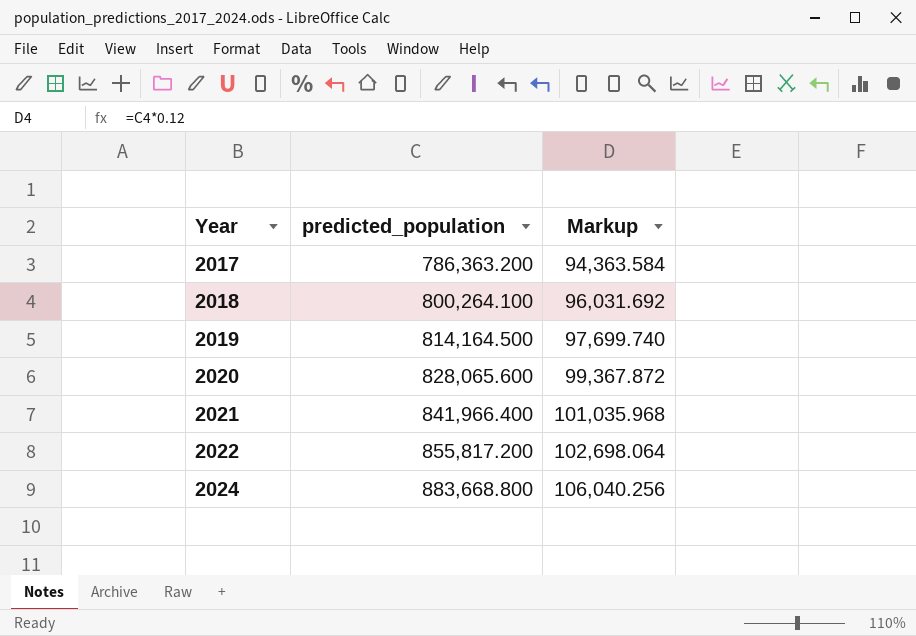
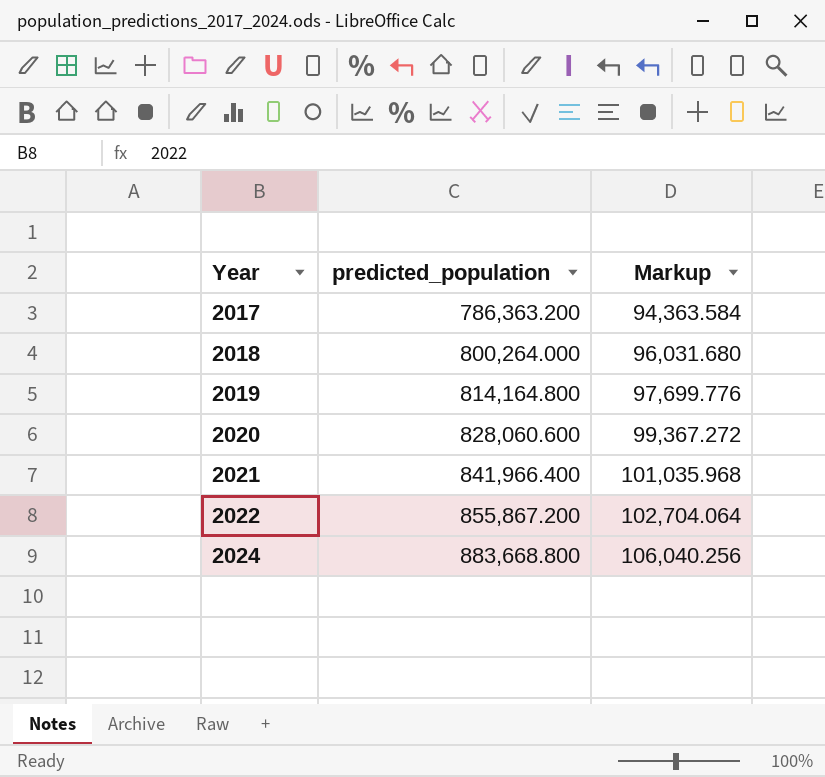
2018 | predicted_population: 800,264.100 -> 800,264.000
2018 | Markup: 96,031.692 -> 96,031.680
2019 | predicted_population: 814,164.500 -> 814,164.800
2019 | Markup: 97,699.740 -> 97,699.776
2020 | predicted_population: 828,065.600 -> 828,060.600
2020 | Markup: 99,367.872 -> 99,367.272
2022 | predicted_population: 855,817.200 -> 855,867.200
2022 | Markup: 102,698.064 -> 102,704.064

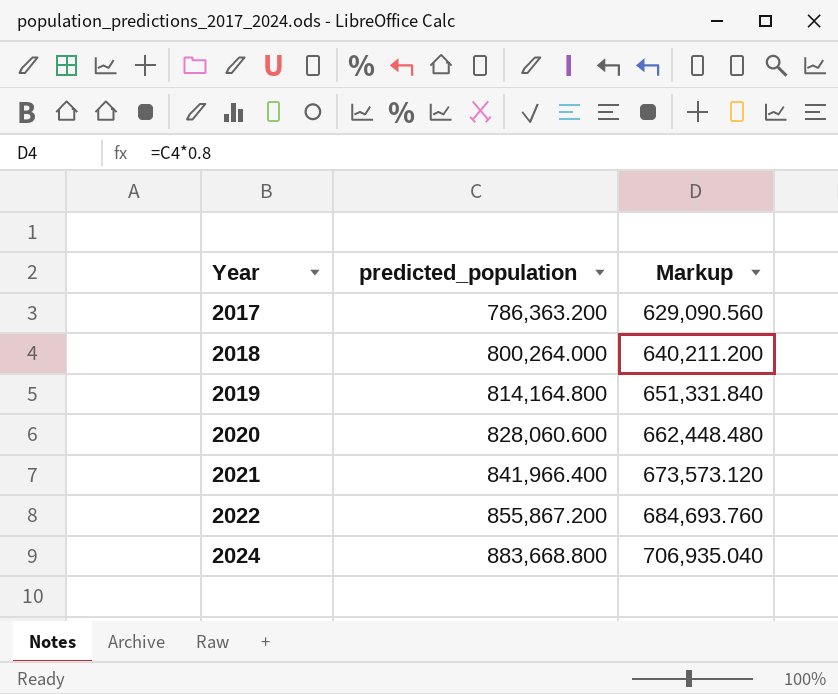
column Markup | formula: [predicted_population] * 0.12 -> [predicted_population] * 0.8

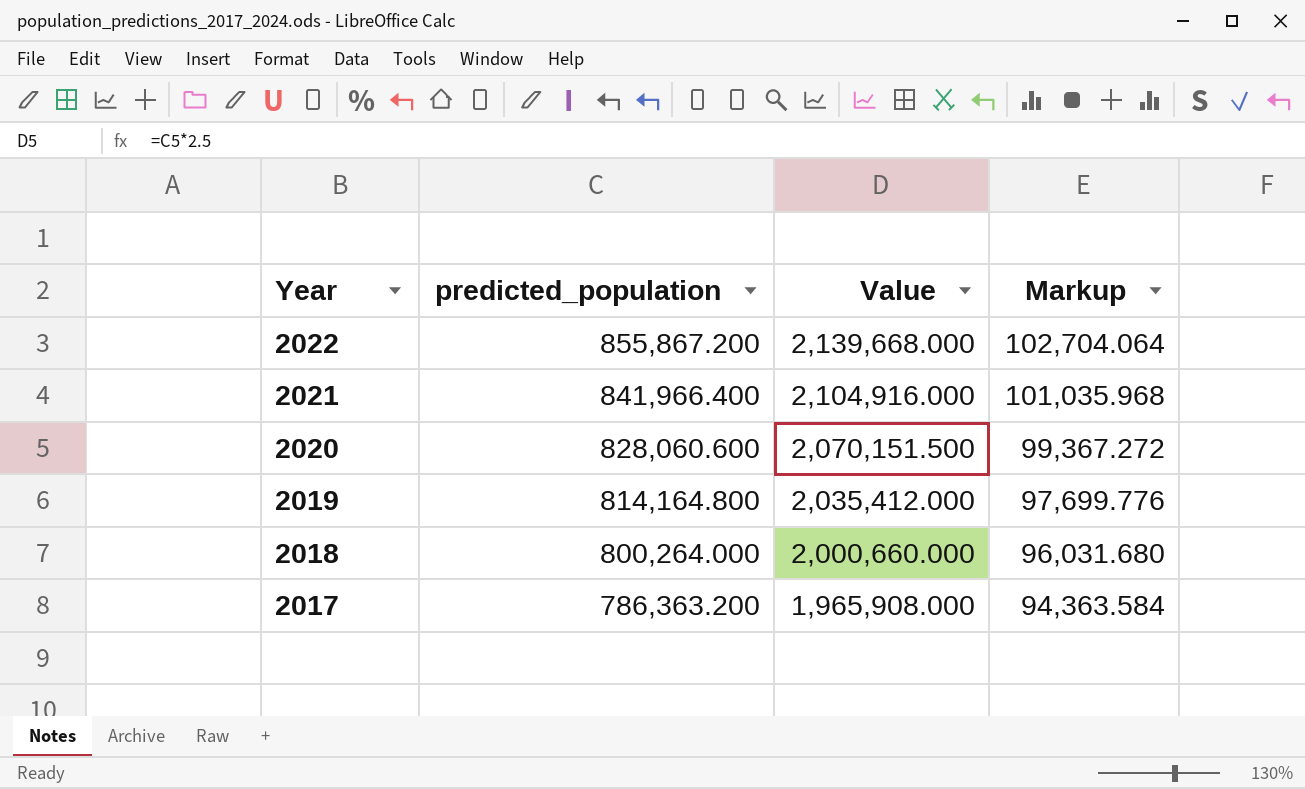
row order: Year ascending -> Year descending
column Value | formula: none -> [predicted_population] * 2.5
column Markup | formula: [predicted_population] * 0.8 -> [predicted_population] * 0.12
row 2024: 883,668.800 | 706,935.040 -> none

